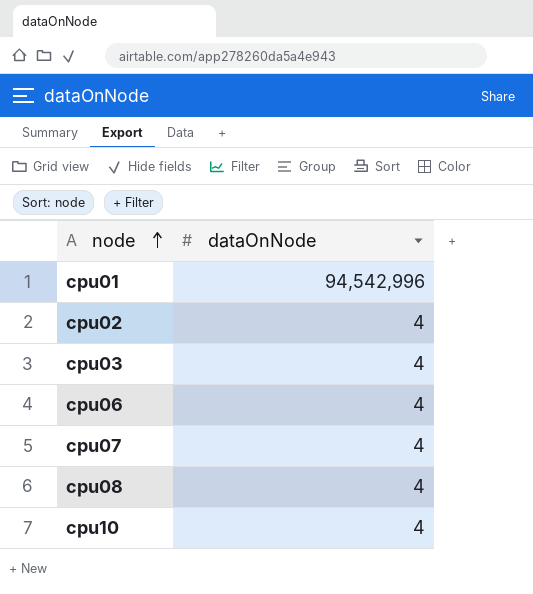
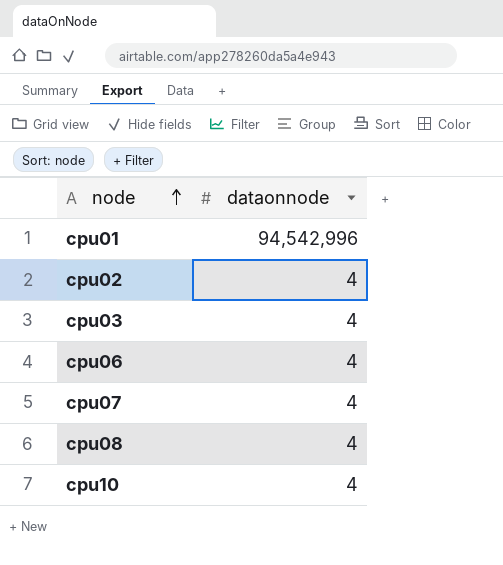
column name: dataOnNode -> dataonnode

